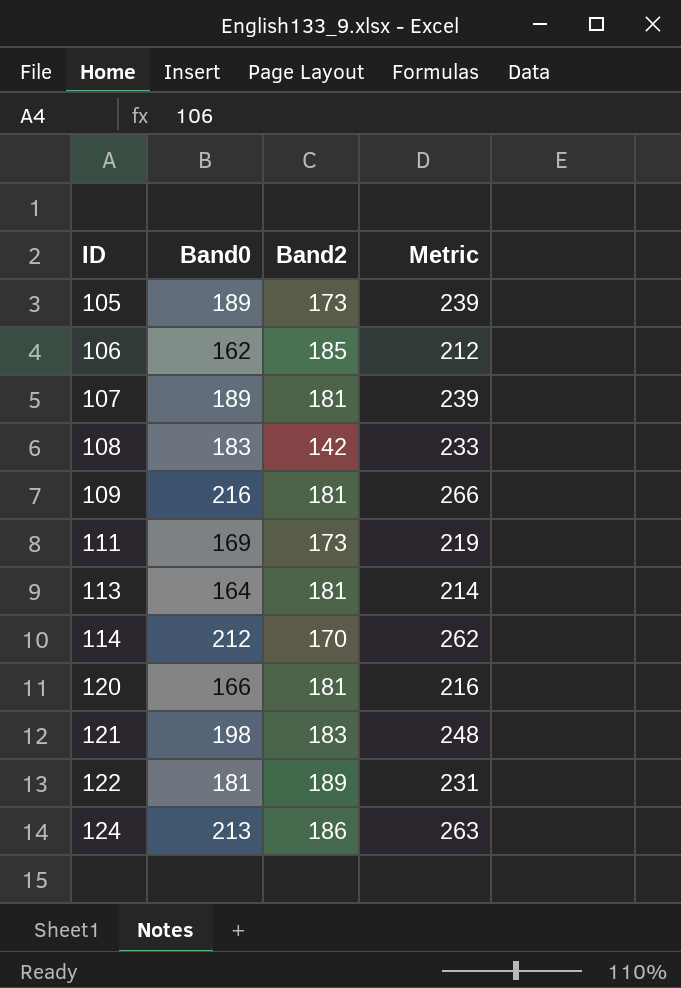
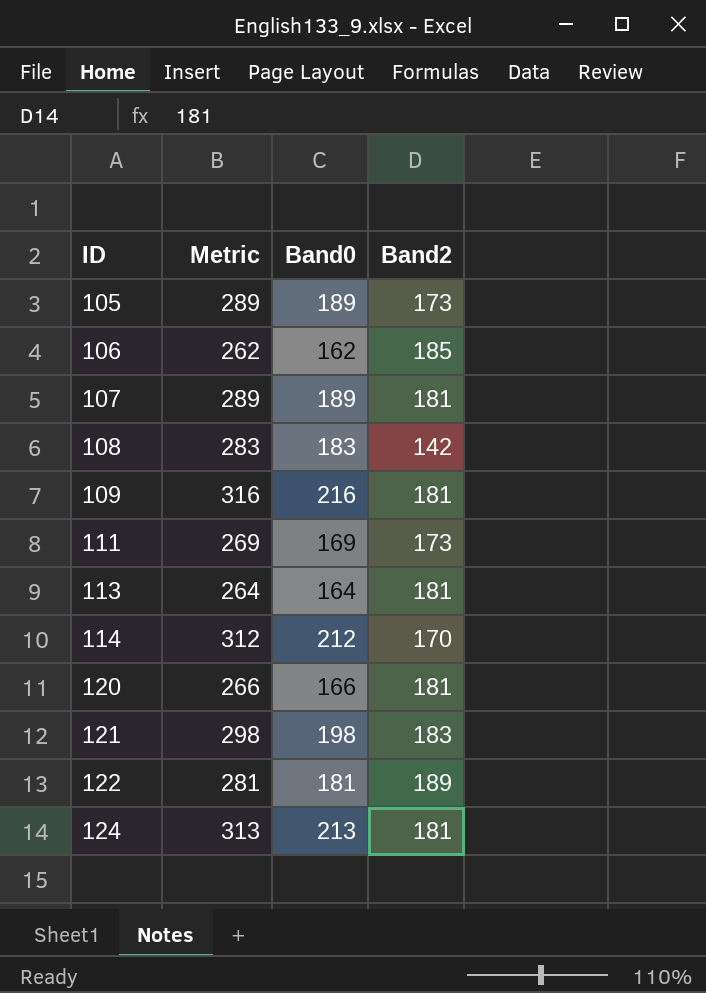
column Metric | formula: [Band0] + 50 -> [Band0] + 100
column Metric | position: 4 -> 2
124 | Band2: 186 -> 181

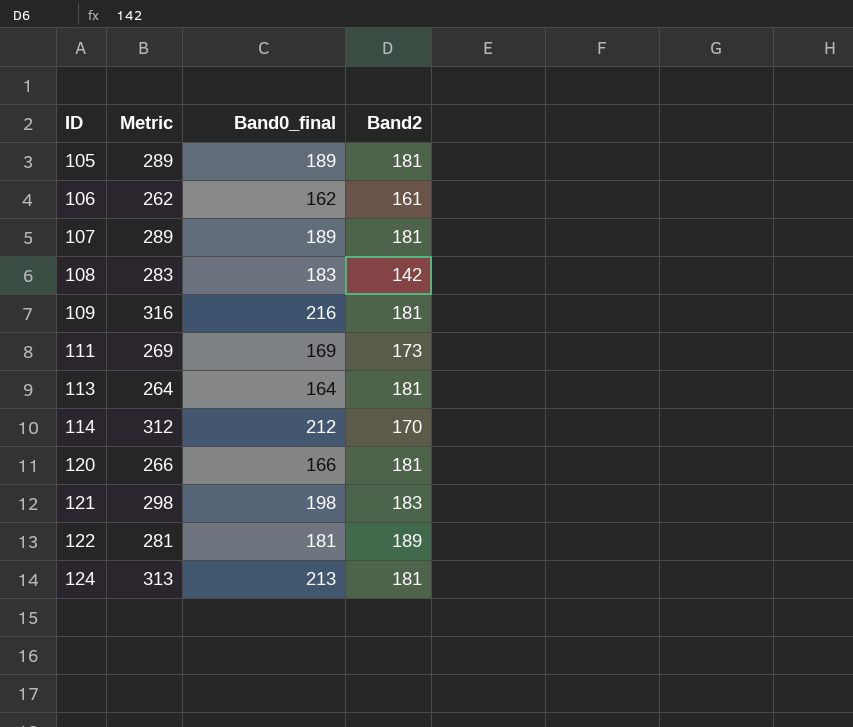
column name: Band0 -> Band0_final
105 | Band2: 173 -> 181
106 | Band2: 185 -> 161

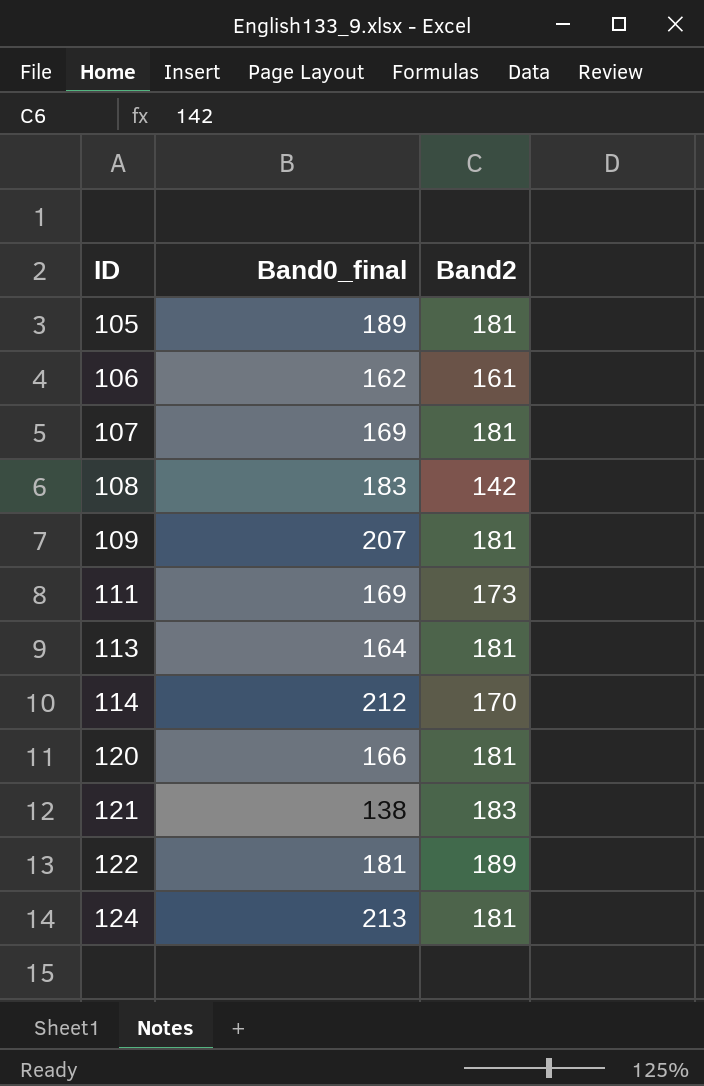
column Metric | formula: [Band0_final] + 100 -> none
107 | Band0_final: 189 -> 169
109 | Band0_final: 216 -> 207
121 | Band0_final: 198 -> 138

